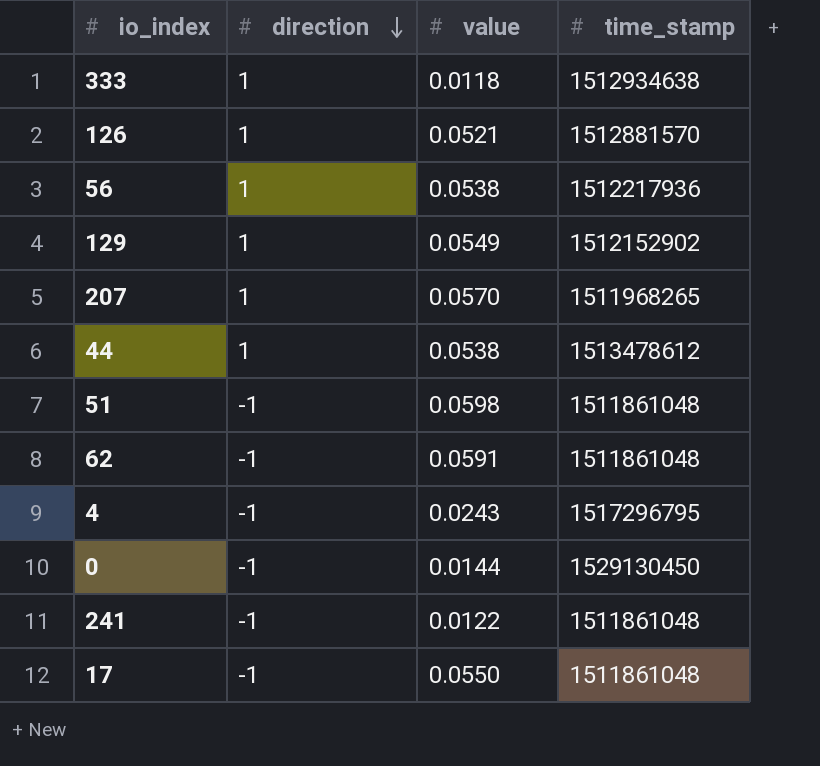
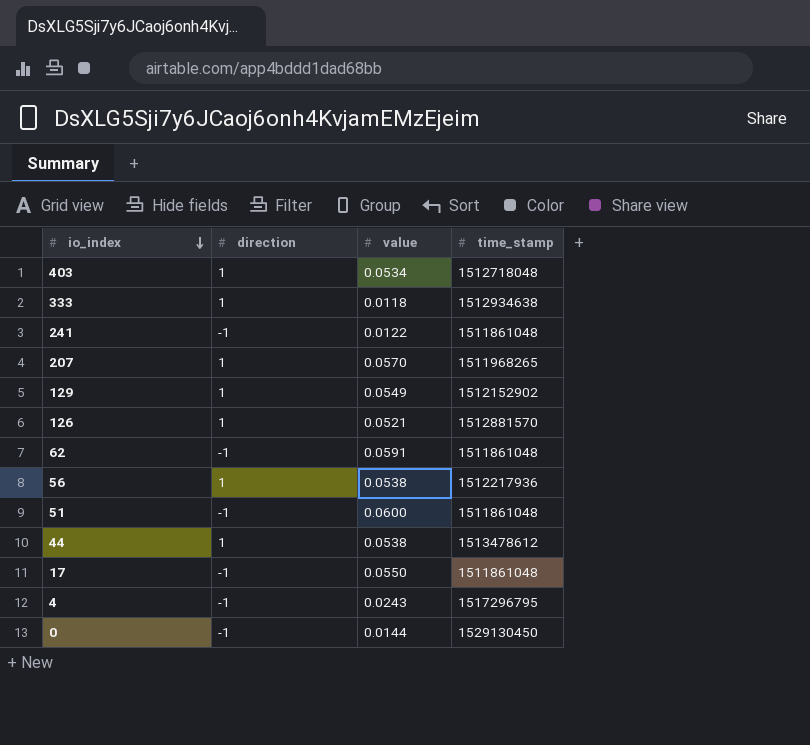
row order: direction descending -> io_index descending
row 403: none -> 1 | 0.0534 | 1512718048
51 | value: 0.0598 -> 0.0600

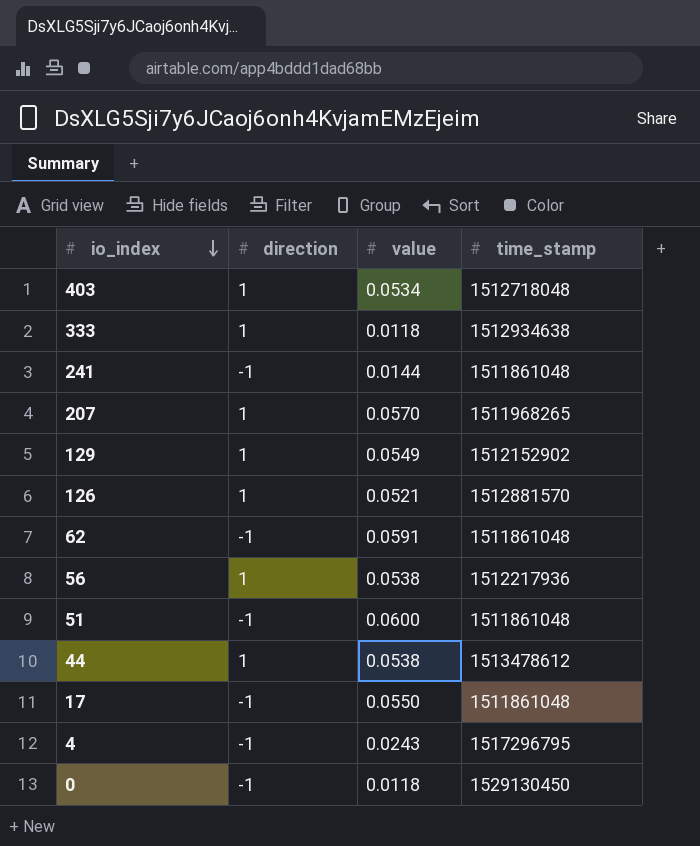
241 | value: 0.0122 -> 0.0144
0 | value: 0.0144 -> 0.0118

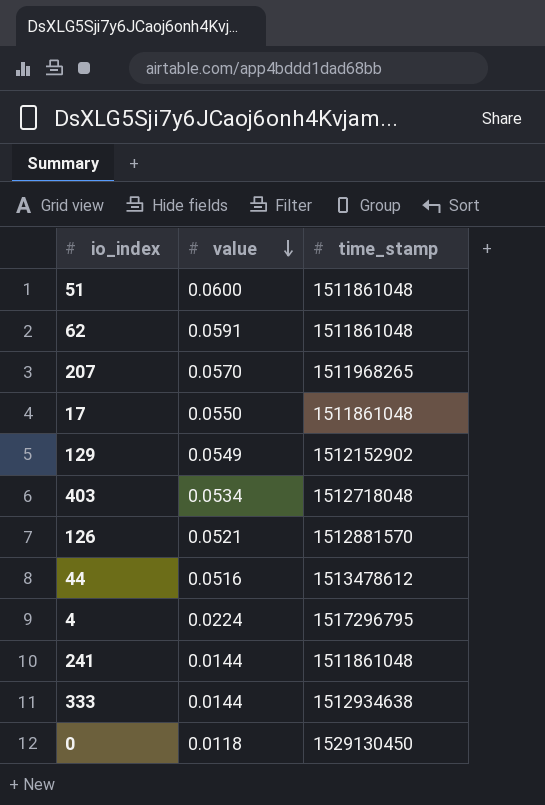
row order: io_index descending -> value descending
column direction | position: 2 -> none
row 56: 1 | 0.0538 | 1512217936 -> none
44 | value: 0.0538 -> 0.0516
4 | value: 0.0243 -> 0.0224
333 | value: 0.0118 -> 0.0144

